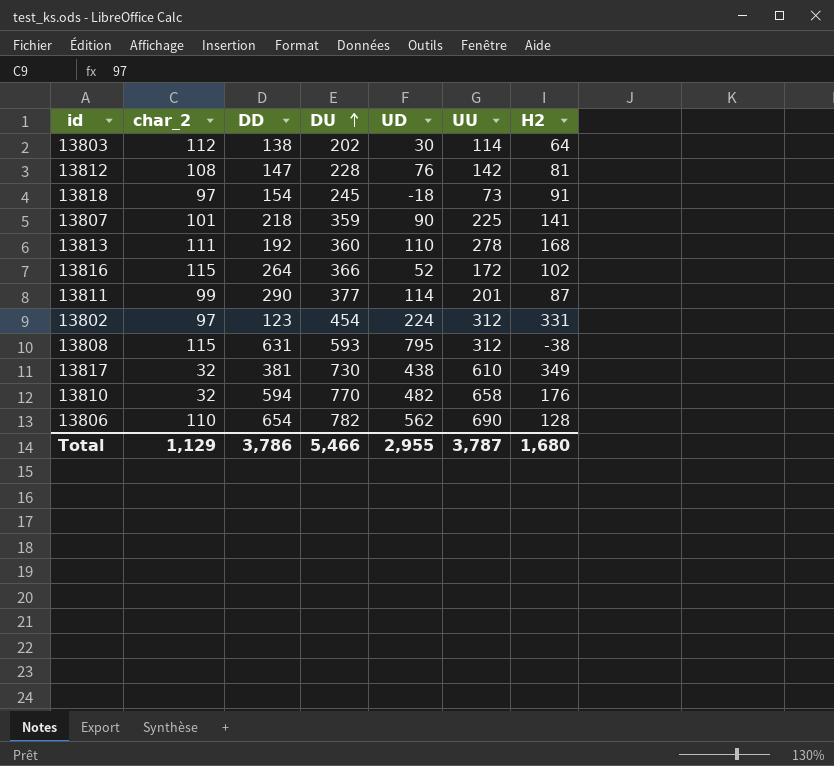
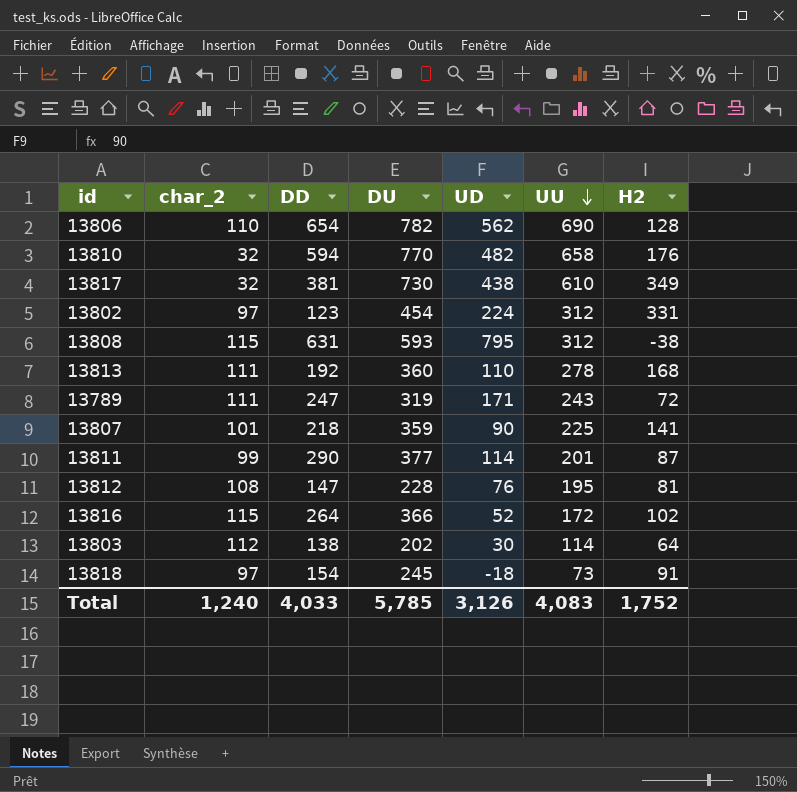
row order: DU ascending -> UU descending
row 13789: none -> 111 | 247 | 319 | 171 | 243 | 72
13812 | UU: 142 -> 195
Total | char_2: 1,129 -> 1,240
Total | DD: 3,786 -> 4,033
Total | DU: 5,466 -> 5,785
Total | UD: 2,955 -> 3,126
Total | UU: 3,787 -> 4,083
Total | H2: 1,680 -> 1,752

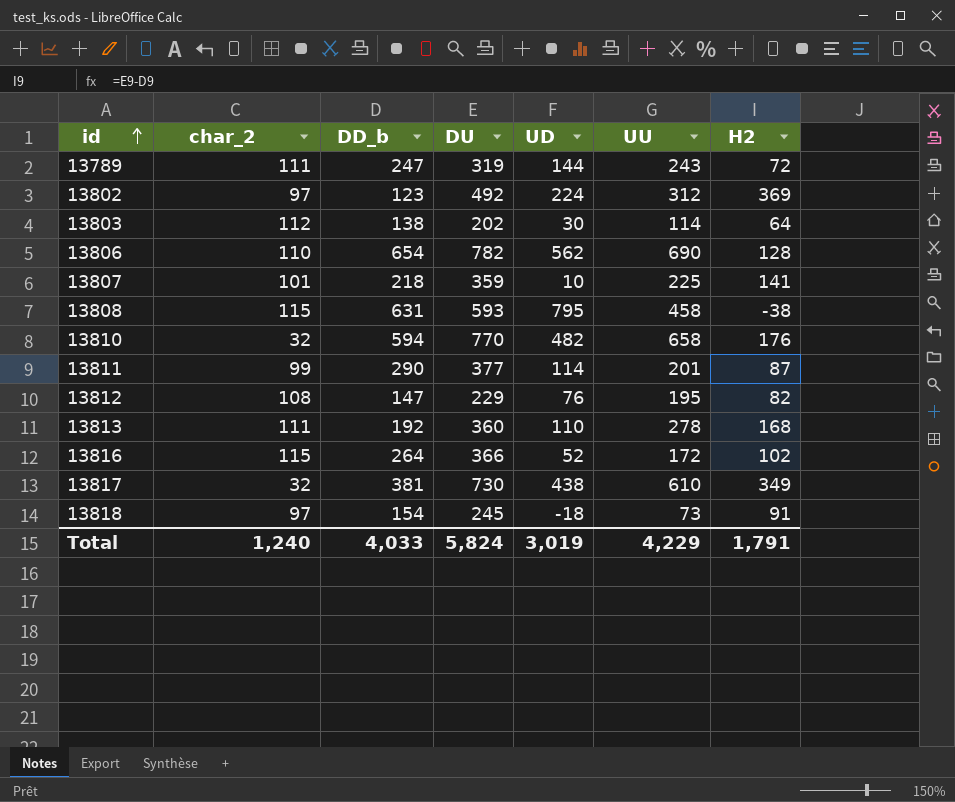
row order: UU descending -> id ascending
column name: DD -> DD_b
13789 | UD: 171 -> 144
13802 | DU: 454 -> 492
13802 | H2: 331 -> 369
13807 | UD: 90 -> 10
13808 | UU: 312 -> 458
13812 | DU: 228 -> 229
13812 | H2: 81 -> 82
Total | DU: 5,785 -> 5,824
Total | UD: 3,126 -> 3,019
Total | UU: 4,083 -> 4,229
Total | H2: 1,752 -> 1,791

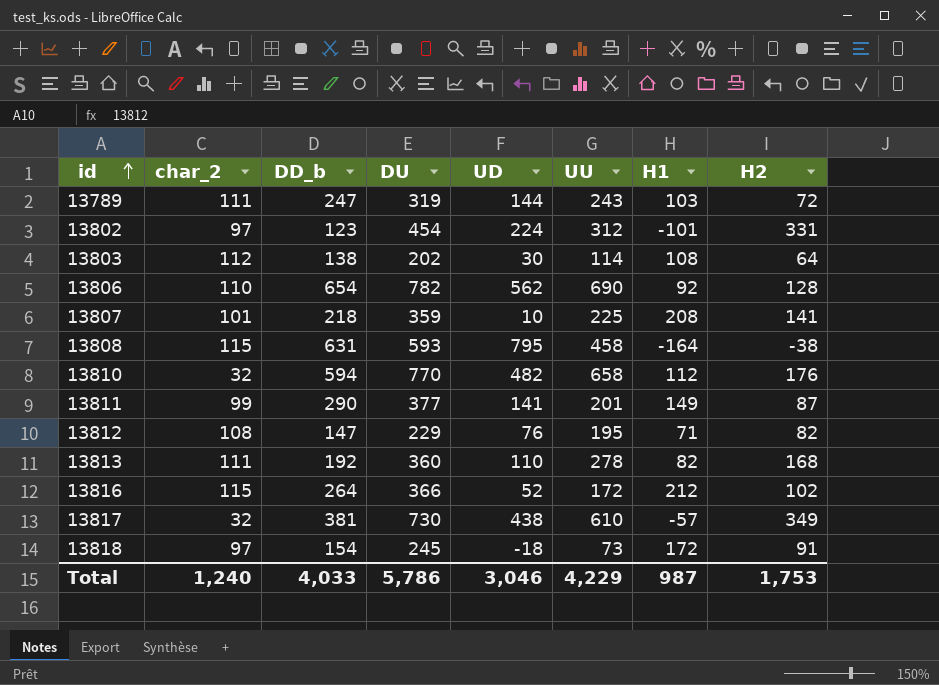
column H1 | formula: none -> [DD_b] - [UD]
13802 | DU: 492 -> 454
13802 | H2: 369 -> 331
13811 | UD: 114 -> 141
Total | DU: 5,824 -> 5,786
Total | UD: 3,019 -> 3,046
Total | H2: 1,791 -> 1,753

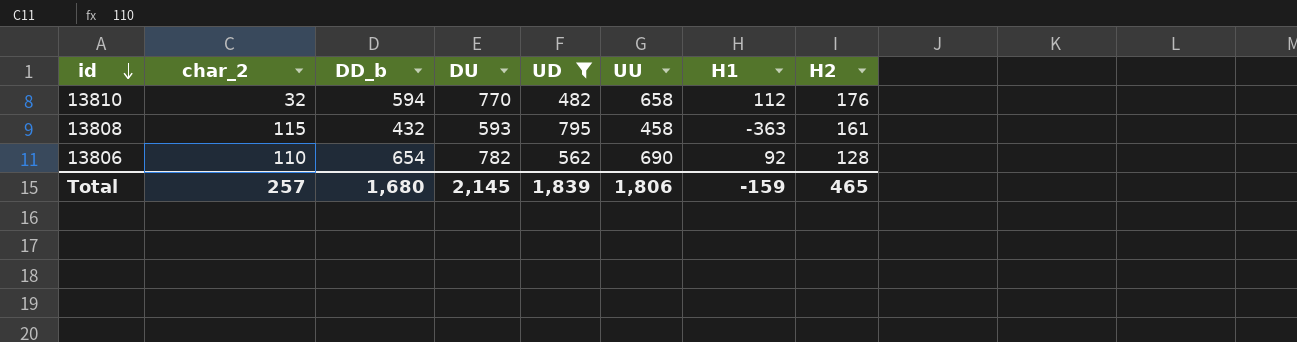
filter: none -> UD >= 482
row order: id ascending -> id descending
13808 | DD_b: 631 -> 432
13808 | H1: -164 -> -363
13808 | H2: -38 -> 161
Total | char_2: 1,240 -> 257
Total | DD_b: 4,033 -> 1,680
Total | DU: 5,786 -> 2,145
Total | UD: 3,046 -> 1,839
Total | UU: 4,229 -> 1,806
Total | H1: 987 -> -159
Total | H2: 1,753 -> 465

